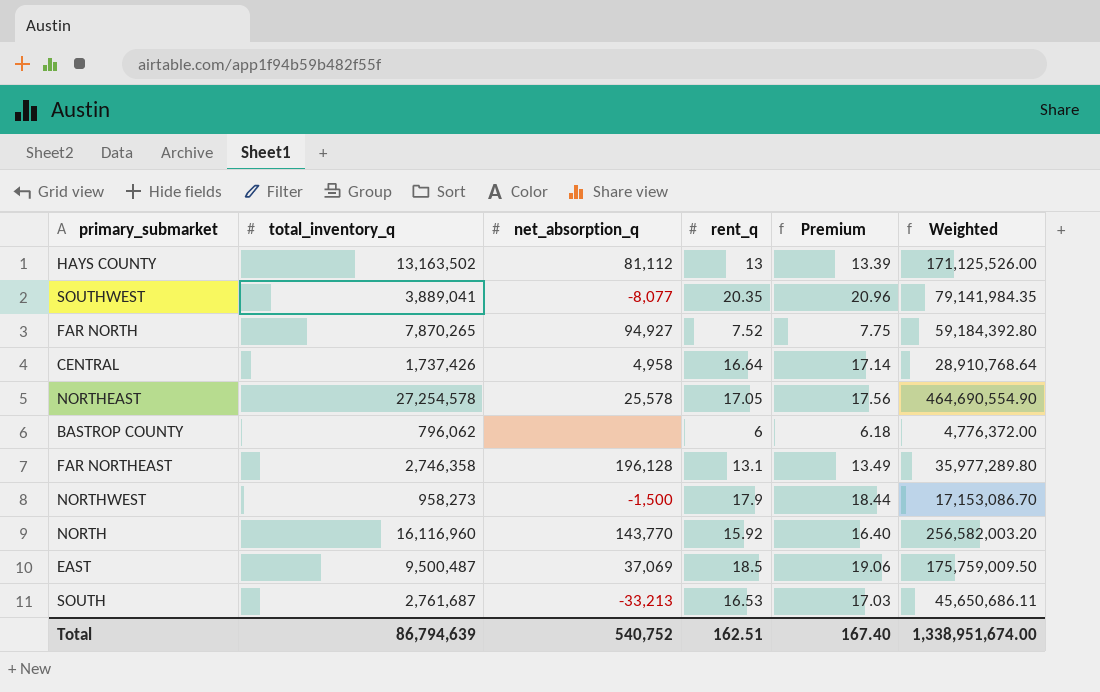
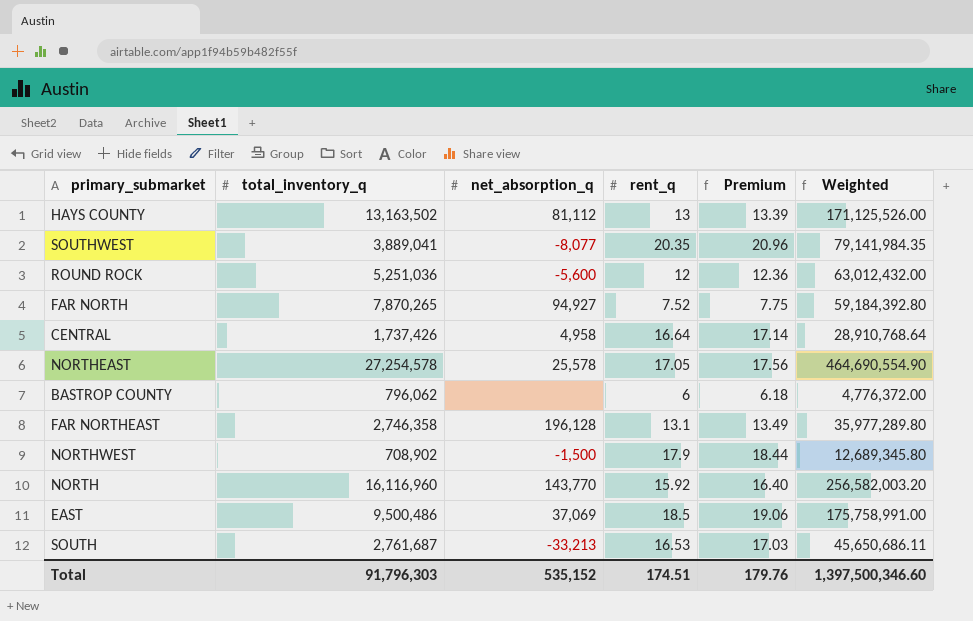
row ROUND ROCK: none -> 5,251,036 | -5,600 | 12 | 12.36 | 63,012,432.00
NORTHWEST | total_inventory_q: 958,273 -> 708,902
NORTHWEST | Weighted: 17,153,086.70 -> 12,689,345.80
EAST | total_inventory_q: 9,500,487 -> 9,500,486
EAST | Weighted: 175,759,009.50 -> 175,758,991.00
Total | total_inventory_q: 86,794,639 -> 91,796,303
Total | net_absorption_q: 540,752 -> 535,152
Total | rent_q: 162.51 -> 174.51
Total | Premium: 167.40 -> 179.76
Total | Weighted: 1,338,951,674.00 -> 1,397,500,346.60

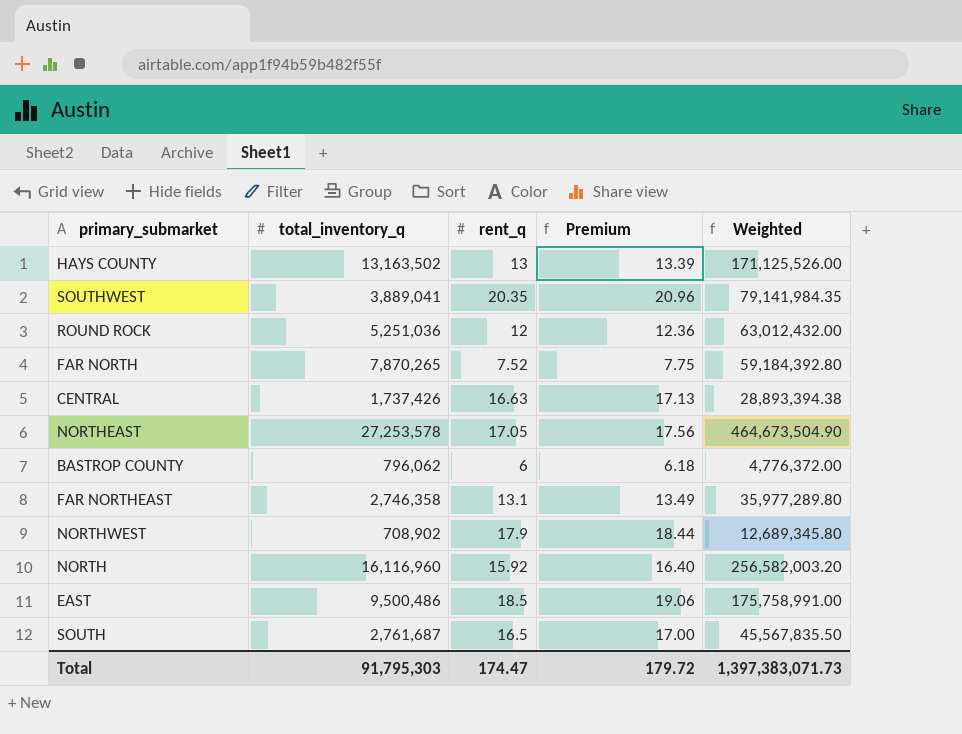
column net_absorption_q | position: 3 -> none
CENTRAL | rent_q: 16.64 -> 16.63
CENTRAL | Premium: 17.14 -> 17.13
CENTRAL | Weighted: 28,910,768.64 -> 28,893,394.38
NORTHEAST | total_inventory_q: 27,254,578 -> 27,253,578
NORTHEAST | Weighted: 464,690,554.90 -> 464,673,504.90
SOUTH | rent_q: 16.53 -> 16.5
SOUTH | Premium: 17.03 -> 17.00
SOUTH | Weighted: 45,650,686.11 -> 45,567,835.50
Total | total_inventory_q: 91,796,303 -> 91,795,303
Total | rent_q: 174.51 -> 174.47
Total | Premium: 179.76 -> 179.72
Total | Weighted: 1,397,500,346.60 -> 1,397,383,071.73

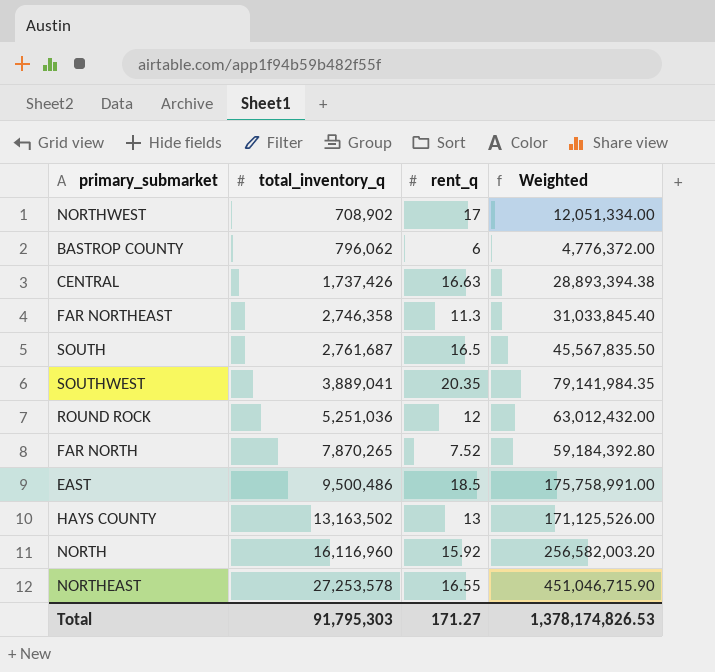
row order: none -> total_inventory_q ascending
column Premium | formula: [rent_q] * 1.03 -> none
NORTHWEST | rent_q: 17.9 -> 17
NORTHWEST | Weighted: 12,689,345.80 -> 12,051,334.00
FAR NORTHEAST | rent_q: 13.1 -> 11.3
FAR NORTHEAST | Weighted: 35,977,289.80 -> 31,033,845.40
NORTHEAST | rent_q: 17.05 -> 16.55
NORTHEAST | Weighted: 464,673,504.90 -> 451,046,715.90
Total | rent_q: 174.47 -> 171.27
Total | Weighted: 1,397,383,071.73 -> 1,378,174,826.53

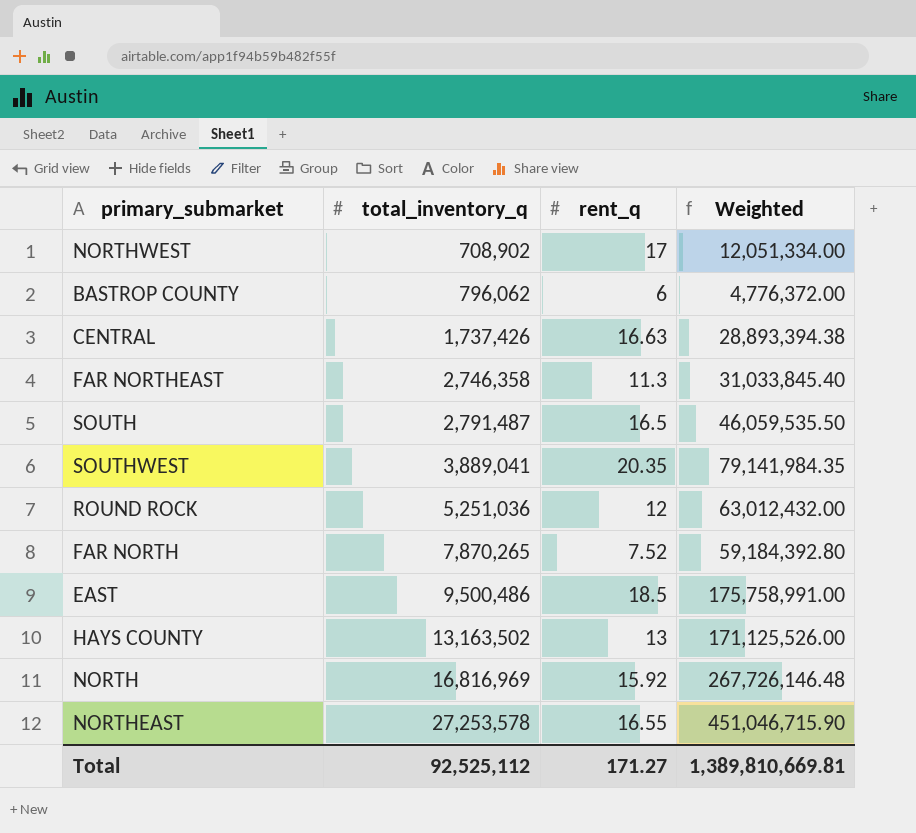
SOUTH | total_inventory_q: 2,761,687 -> 2,791,487
SOUTH | Weighted: 45,567,835.50 -> 46,059,535.50
NORTH | total_inventory_q: 16,116,960 -> 16,816,969
NORTH | Weighted: 256,582,003.20 -> 267,726,146.48
Total | total_inventory_q: 91,795,303 -> 92,525,112
Total | Weighted: 1,378,174,826.53 -> 1,389,810,669.81

